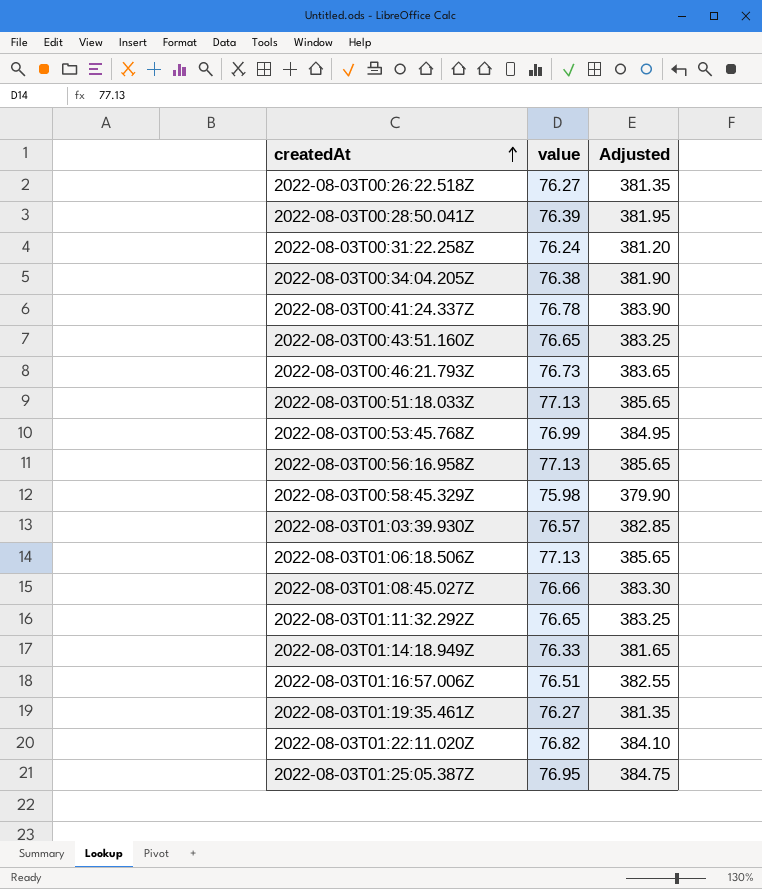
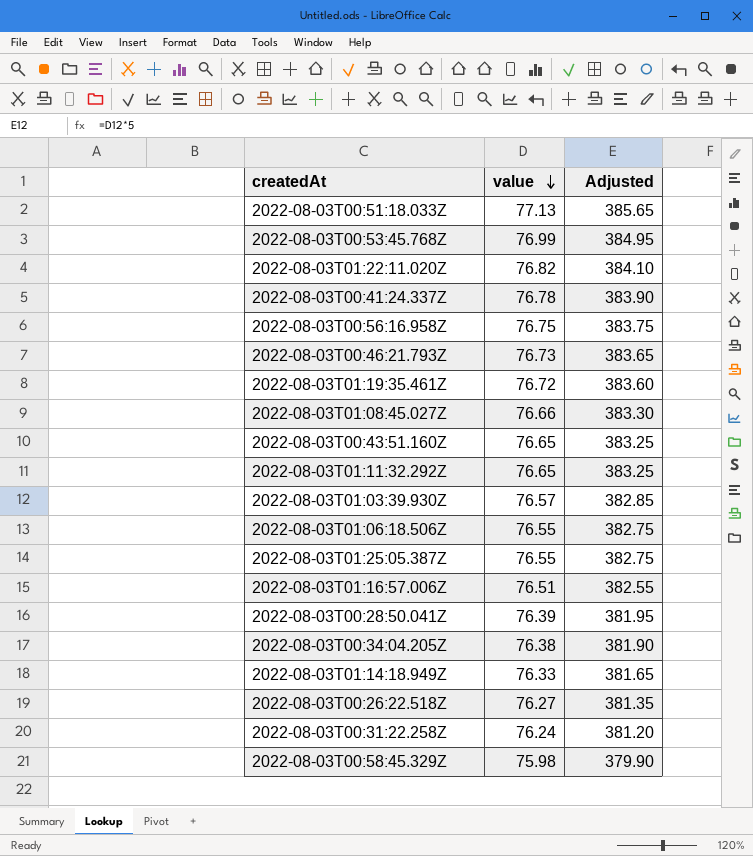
row order: createdAt ascending -> value descending
2022-08-03T00:56:16.958Z | value: 77.13 -> 76.75
2022-08-03T00:56:16.958Z | Adjusted: 385.65 -> 383.75
2022-08-03T01:19:35.461Z | value: 76.27 -> 76.72
2022-08-03T01:19:35.461Z | Adjusted: 381.35 -> 383.60
2022-08-03T01:06:18.506Z | value: 77.13 -> 76.55
2022-08-03T01:06:18.506Z | Adjusted: 385.65 -> 382.75
2022-08-03T01:25:05.387Z | value: 76.95 -> 76.55
2022-08-03T01:25:05.387Z | Adjusted: 384.75 -> 382.75

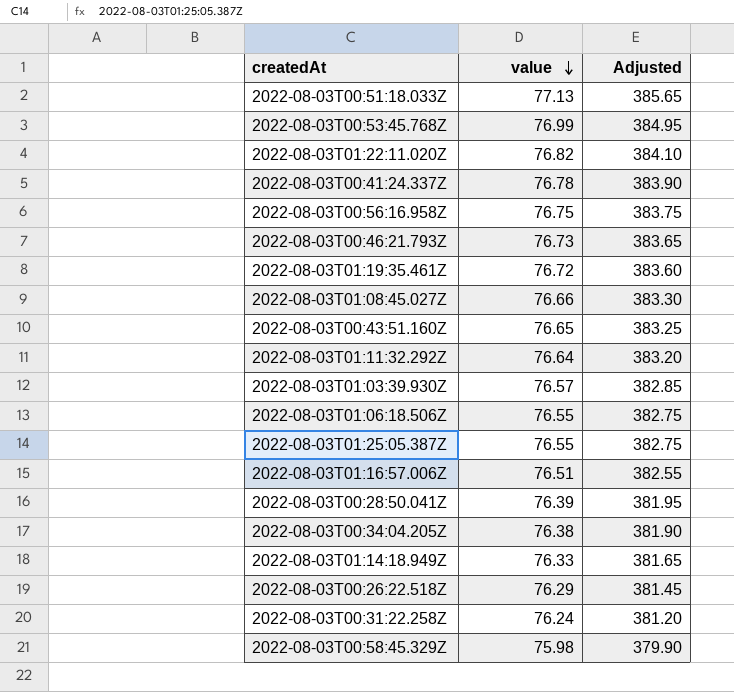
2022-08-03T01:11:32.292Z | value: 76.65 -> 76.64
2022-08-03T01:11:32.292Z | Adjusted: 383.25 -> 383.20
2022-08-03T00:26:22.518Z | value: 76.27 -> 76.29
2022-08-03T00:26:22.518Z | Adjusted: 381.35 -> 381.45

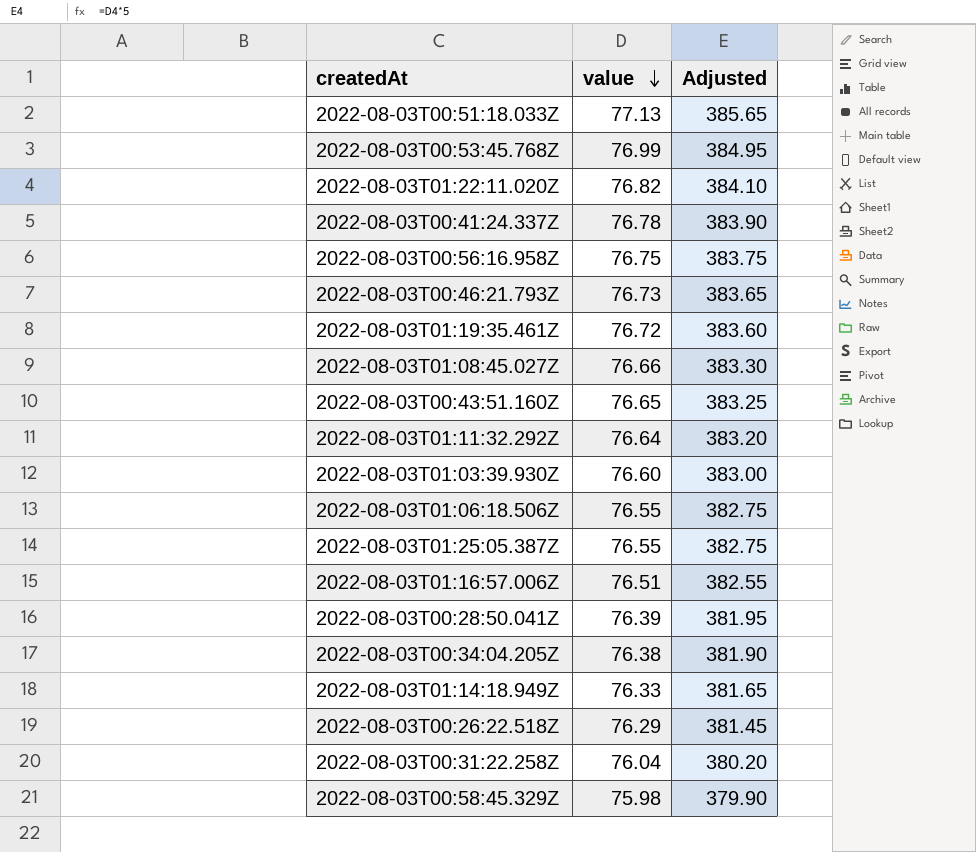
2022-08-03T01:03:39.930Z | value: 76.57 -> 76.60
2022-08-03T01:03:39.930Z | Adjusted: 382.85 -> 383.00
2022-08-03T00:31:22.258Z | value: 76.24 -> 76.04
2022-08-03T00:31:22.258Z | Adjusted: 381.20 -> 380.20

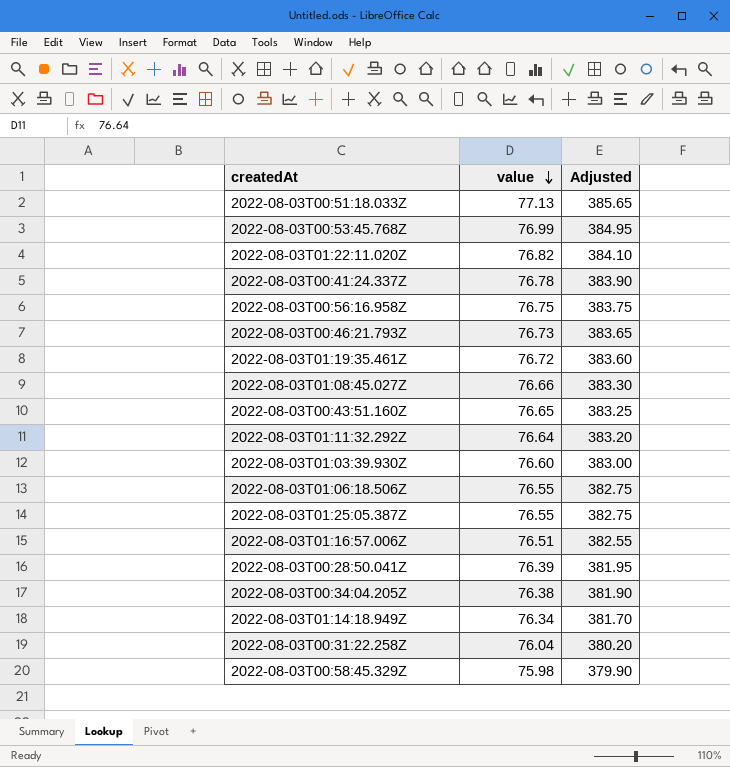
row 2022-08-03T00:26:22.518Z: 76.29 | 381.45 -> none
2022-08-03T01:14:18.949Z | value: 76.33 -> 76.34
2022-08-03T01:14:18.949Z | Adjusted: 381.65 -> 381.70

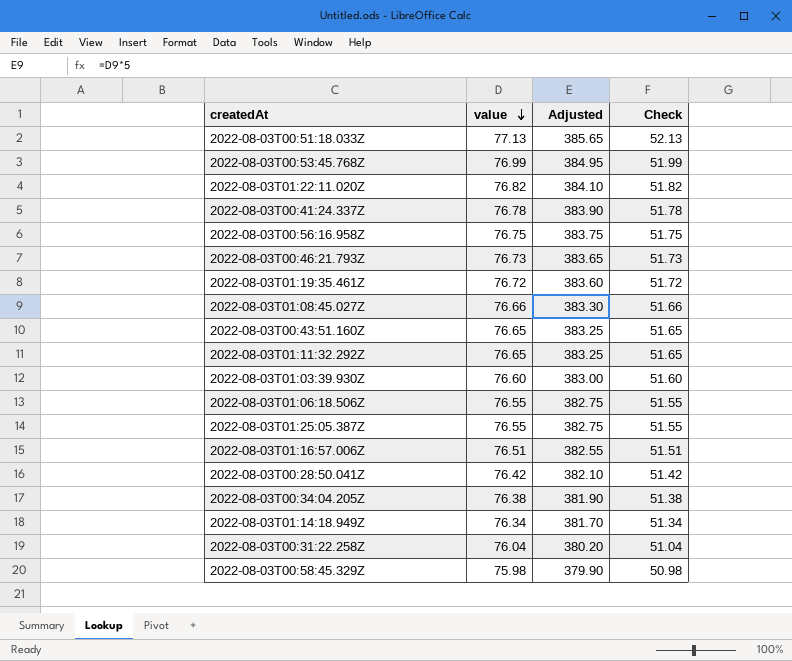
column Check | formula: none -> [value] - 25
2022-08-03T01:11:32.292Z | value: 76.64 -> 76.65
2022-08-03T01:11:32.292Z | Adjusted: 383.20 -> 383.25
2022-08-03T00:28:50.041Z | value: 76.39 -> 76.42
2022-08-03T00:28:50.041Z | Adjusted: 381.95 -> 382.10

